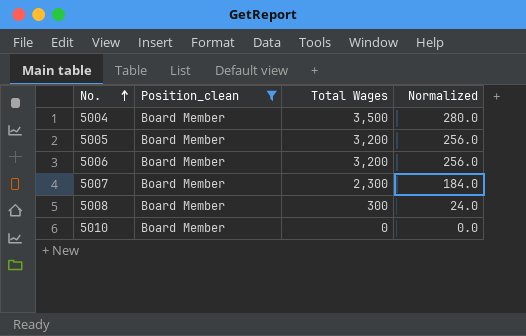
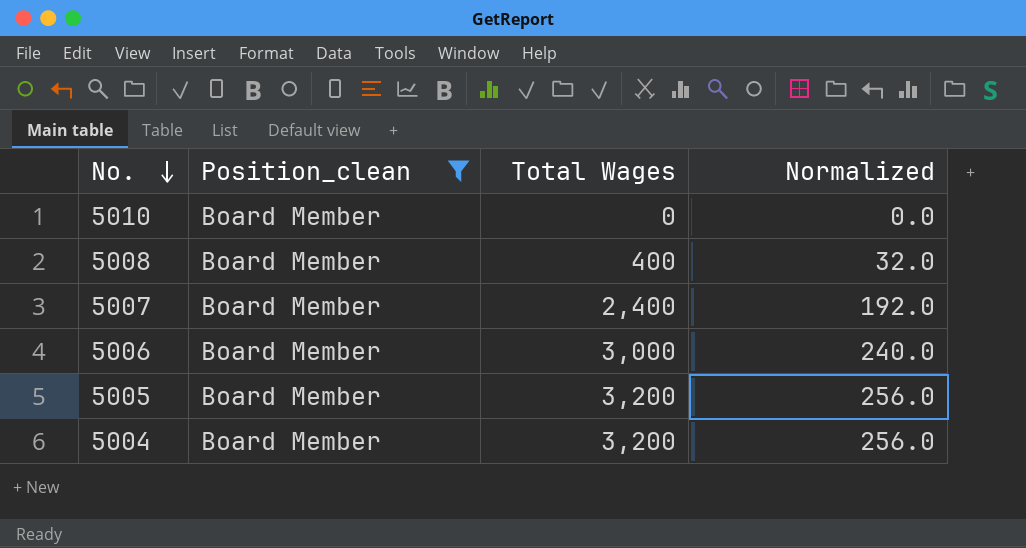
row order: No. ascending -> No. descending
5008 | Total Wages: 300 -> 400
5008 | Normalized: 24.0 -> 32.0
5007 | Total Wages: 2,300 -> 2,400
5007 | Normalized: 184.0 -> 192.0
5006 | Total Wages: 3,200 -> 3,000
5006 | Normalized: 256.0 -> 240.0
5004 | Total Wages: 3,500 -> 3,200
5004 | Normalized: 280.0 -> 256.0

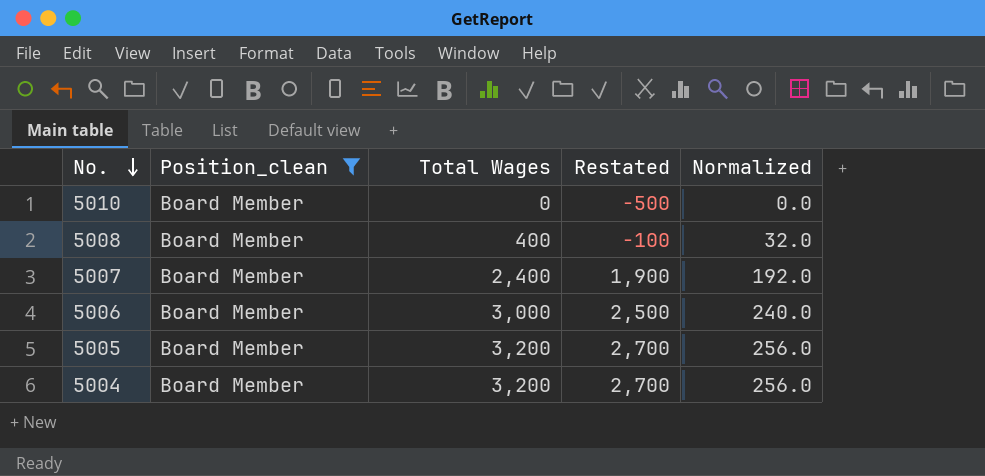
column Restated | formula: none -> [Total Wages] - 500

